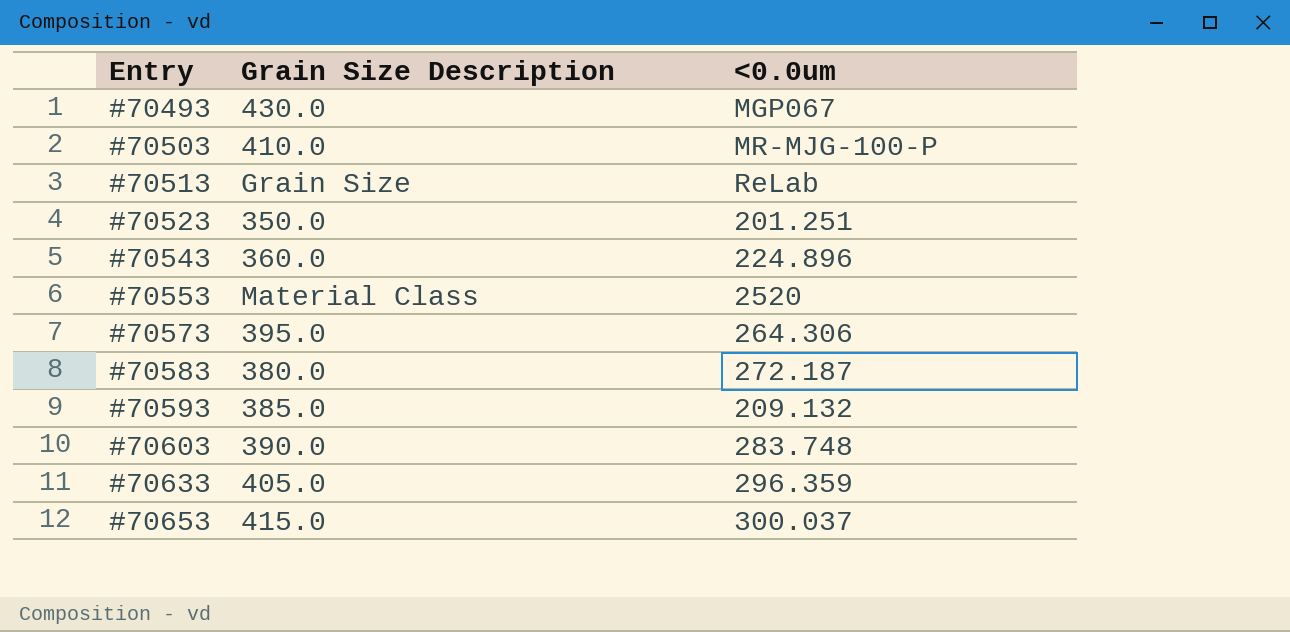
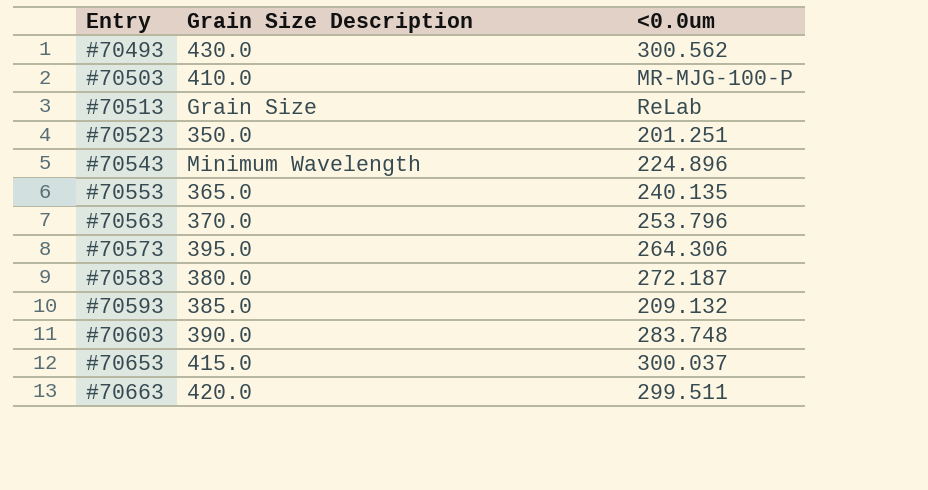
row #70633: 405.0 | 296.359 -> none
#70493 | <0.0um: MGP067 -> 300.562
#70543 | Grain Size Description: 360.0 -> Minimum Wavelength
#70553 | Grain Size Description: Material Class -> 365.0
#70553 | <0.0um: 2520 -> 240.135
row #70563: none -> 370.0 | 253.796
row #70663: none -> 420.0 | 299.511

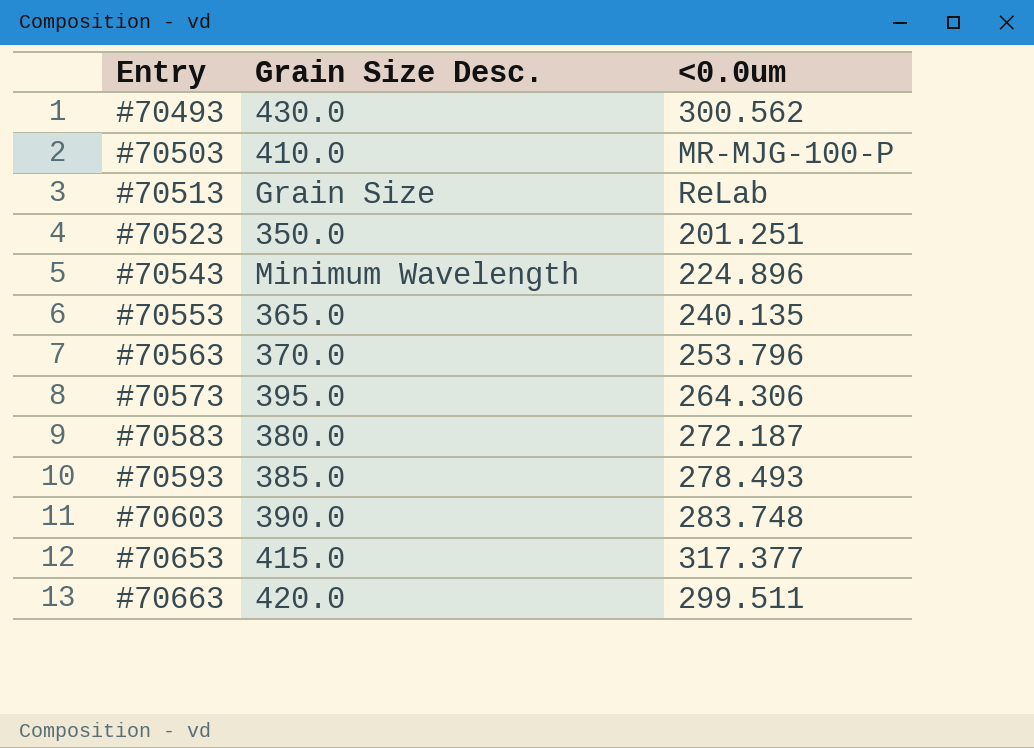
column name: Grain Size Description -> Grain Size Desc.
#70593 | <0.0um: 209.132 -> 278.493
#70653 | <0.0um: 300.037 -> 317.377

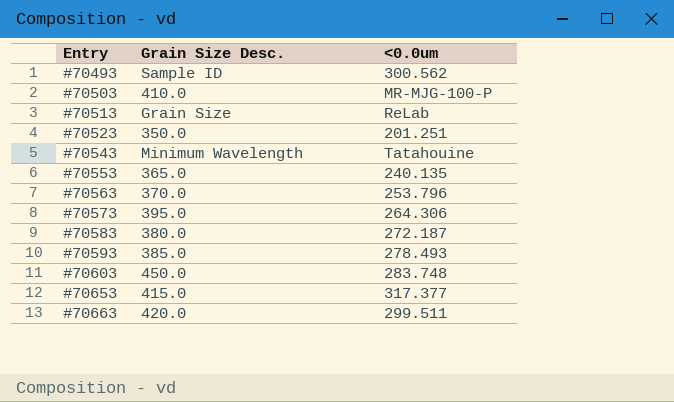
#70493 | Grain Size Desc.: 430.0 -> Sample ID
#70543 | <0.0um: 224.896 -> Tatahouine
#70603 | Grain Size Desc.: 390.0 -> 450.0

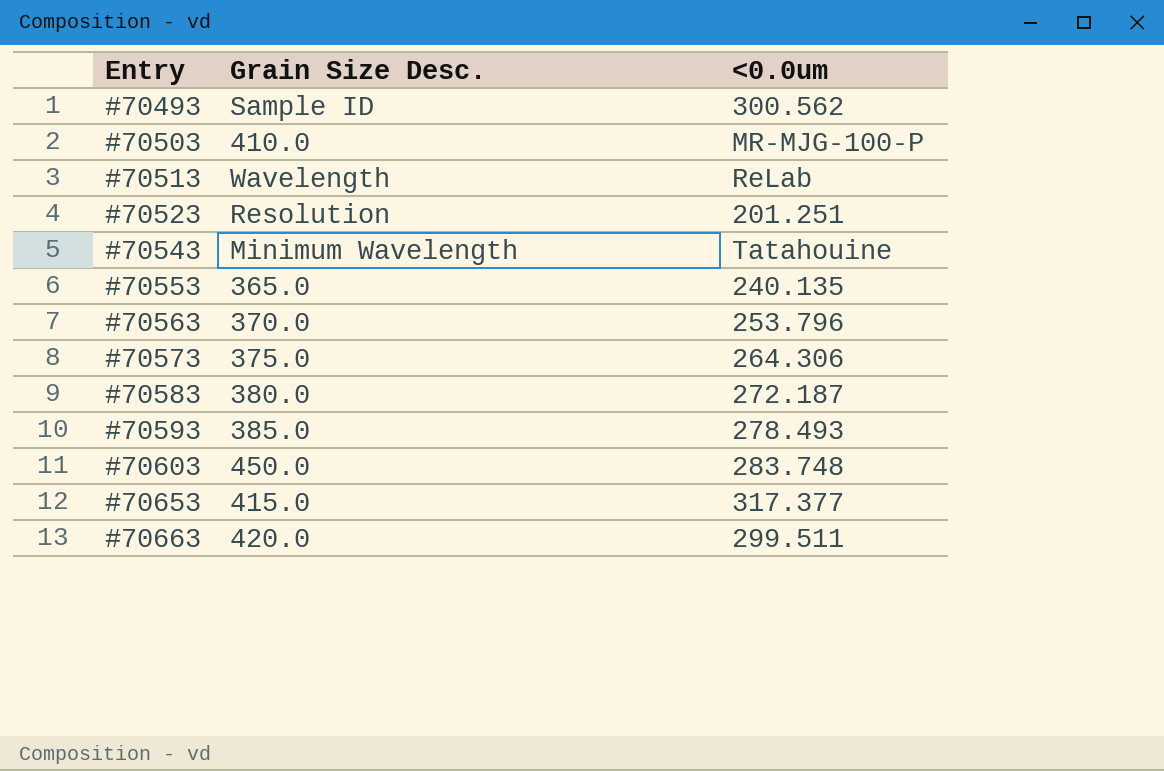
#70513 | Grain Size Desc.: Grain Size -> Wavelength
#70523 | Grain Size Desc.: 350.0 -> Resolution
#70573 | Grain Size Desc.: 395.0 -> 375.0

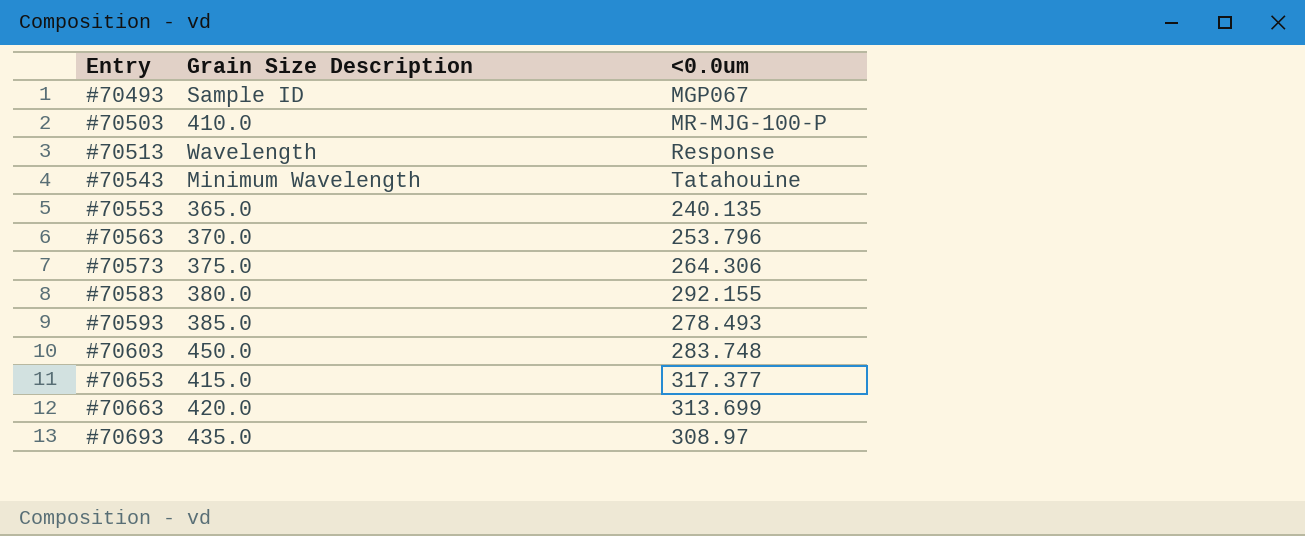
column name: Grain Size Desc. -> Grain Size Description
row #70523: Resolution | 201.251 -> none
#70493 | <0.0um: 300.562 -> MGP067
#70513 | <0.0um: ReLab -> Response
#70583 | <0.0um: 272.187 -> 292.155
#70663 | <0.0um: 299.511 -> 313.699
row #70693: none -> 435.0 | 308.97

